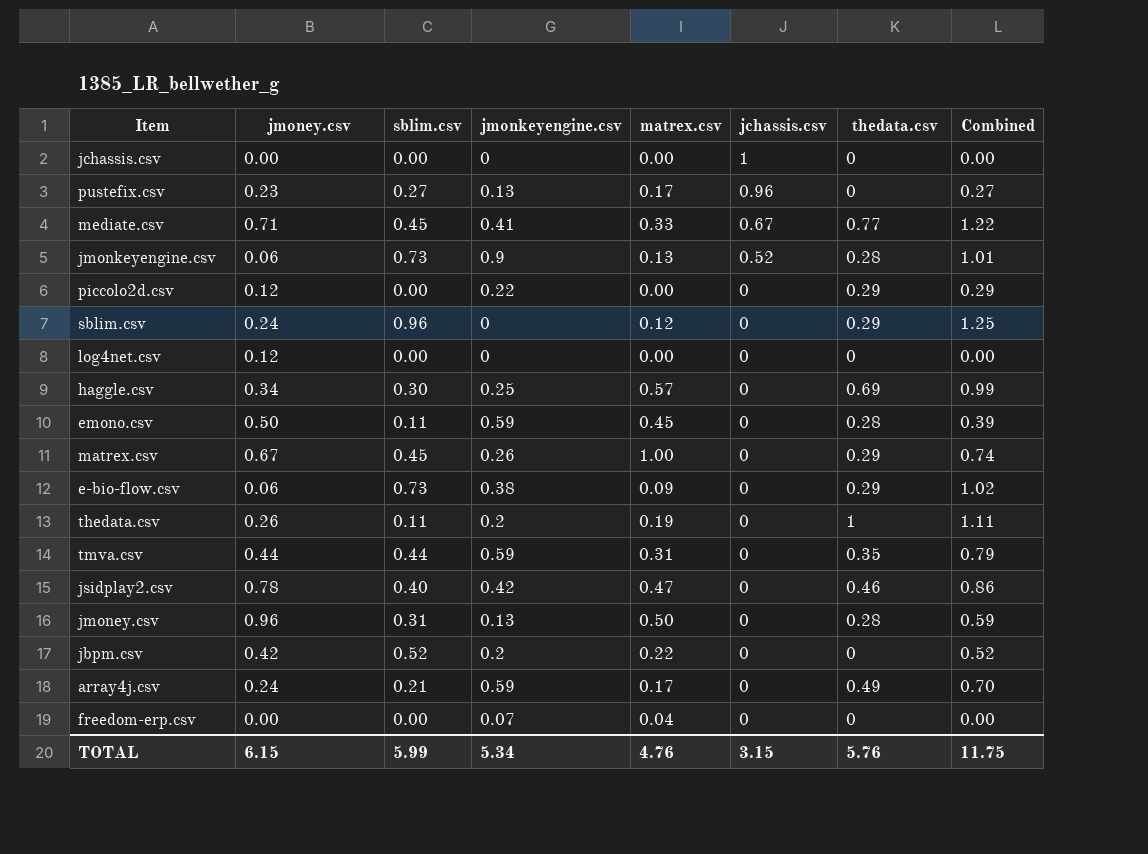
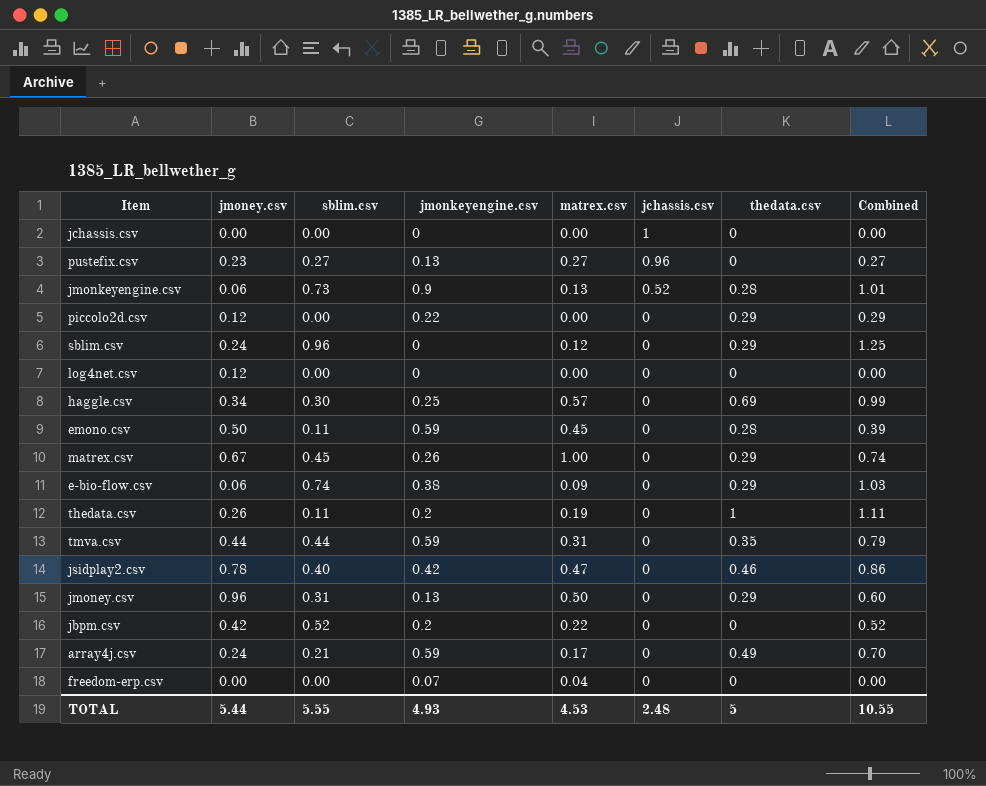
row mediate.csv: 0.71 | 0.45 | 0.41 | 0.33 | 0.67 | 0.77 | 1.22 -> none
pustefix.csv | matrex.csv: 0.17 -> 0.27
e-bio-flow.csv | sblim.csv: 0.73 -> 0.74
e-bio-flow.csv | Combined: 1.02 -> 1.03
jmoney.csv | thedata.csv: 0.28 -> 0.29
jmoney.csv | Combined: 0.59 -> 0.60
TOTAL | jmoney.csv: 6.15 -> 5.44
TOTAL | sblim.csv: 5.99 -> 5.55
TOTAL | jmonkeyengine.csv: 5.34 -> 4.93
TOTAL | matrex.csv: 4.76 -> 4.53
TOTAL | jchassis.csv: 3.15 -> 2.48
TOTAL | thedata.csv: 5.76 -> 5
TOTAL | Combined: 11.75 -> 10.55

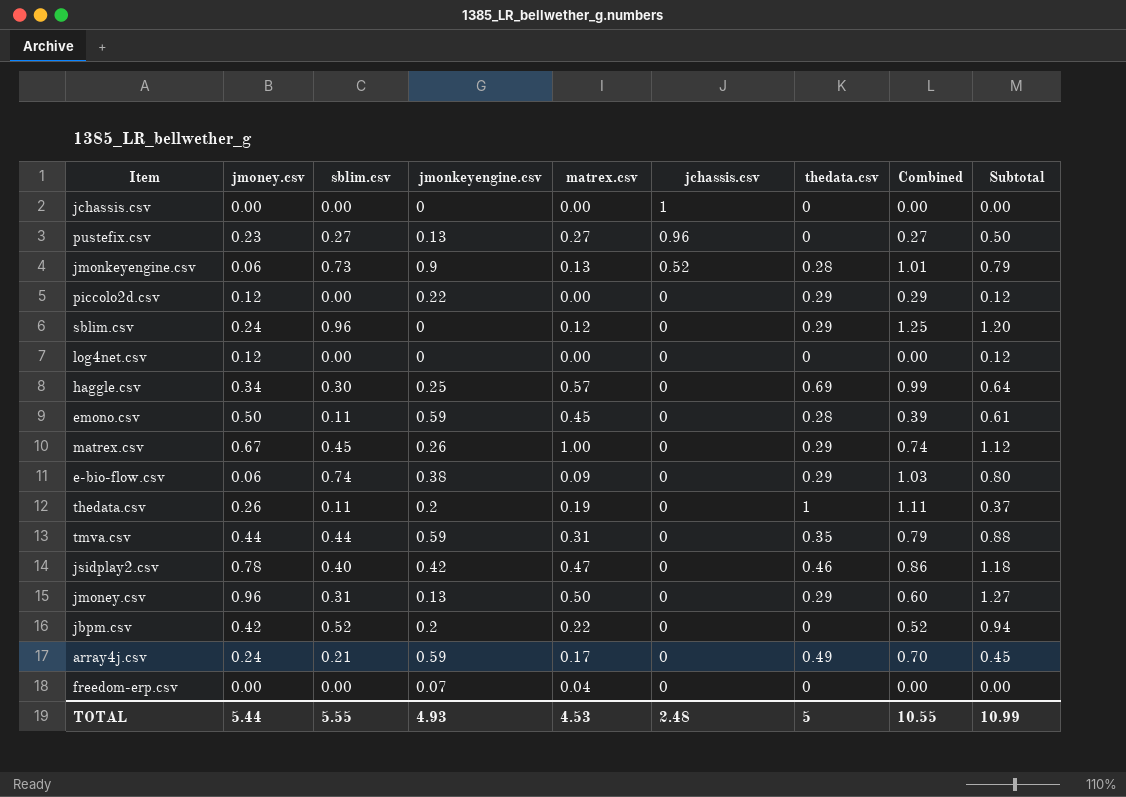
column Subtotal | formula: none -> [jmoney.csv] + [sblim.csv]

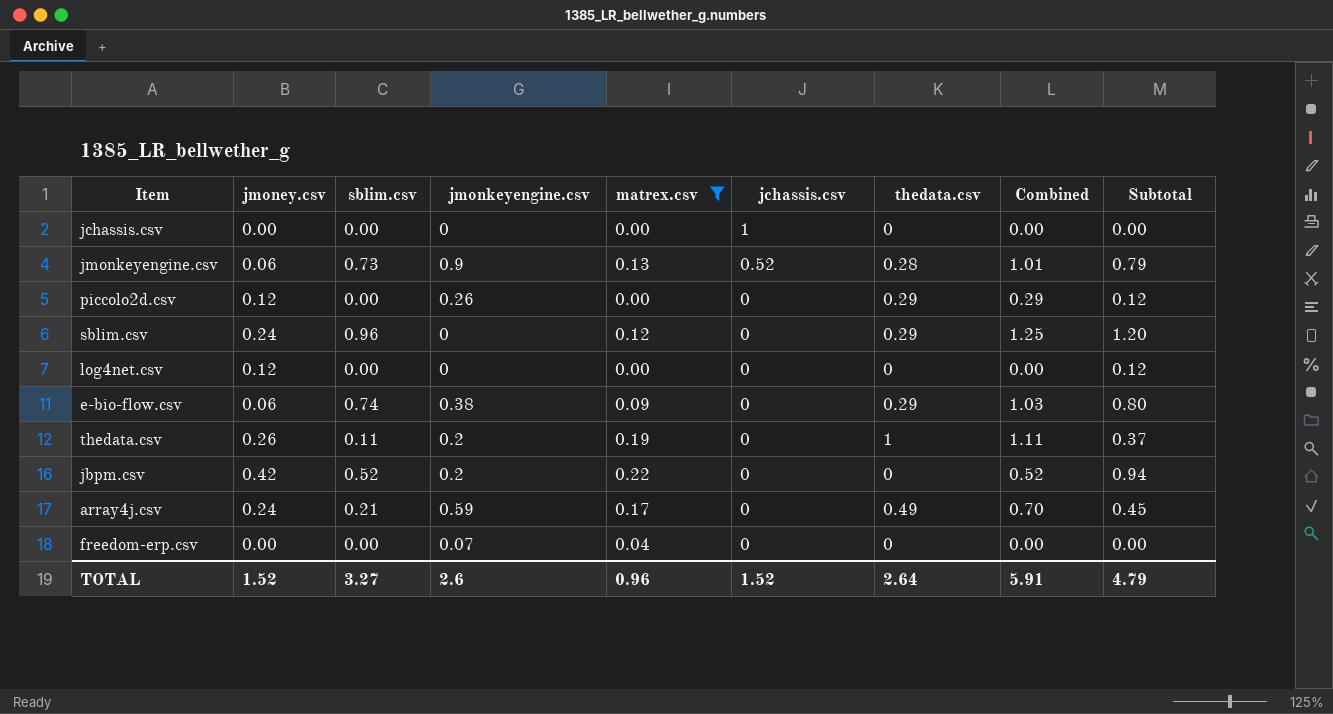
filter: none -> matrex.csv <= 0.22
piccolo2d.csv | jmonkeyengine.csv: 0.22 -> 0.26
TOTAL | jmoney.csv: 5.44 -> 1.52
TOTAL | sblim.csv: 5.55 -> 3.27
TOTAL | jmonkeyengine.csv: 4.93 -> 2.6
TOTAL | matrex.csv: 4.53 -> 0.96
TOTAL | jchassis.csv: 2.48 -> 1.52
TOTAL | thedata.csv: 5 -> 2.64
TOTAL | Combined: 10.55 -> 5.91
TOTAL | Subtotal: 10.99 -> 4.79

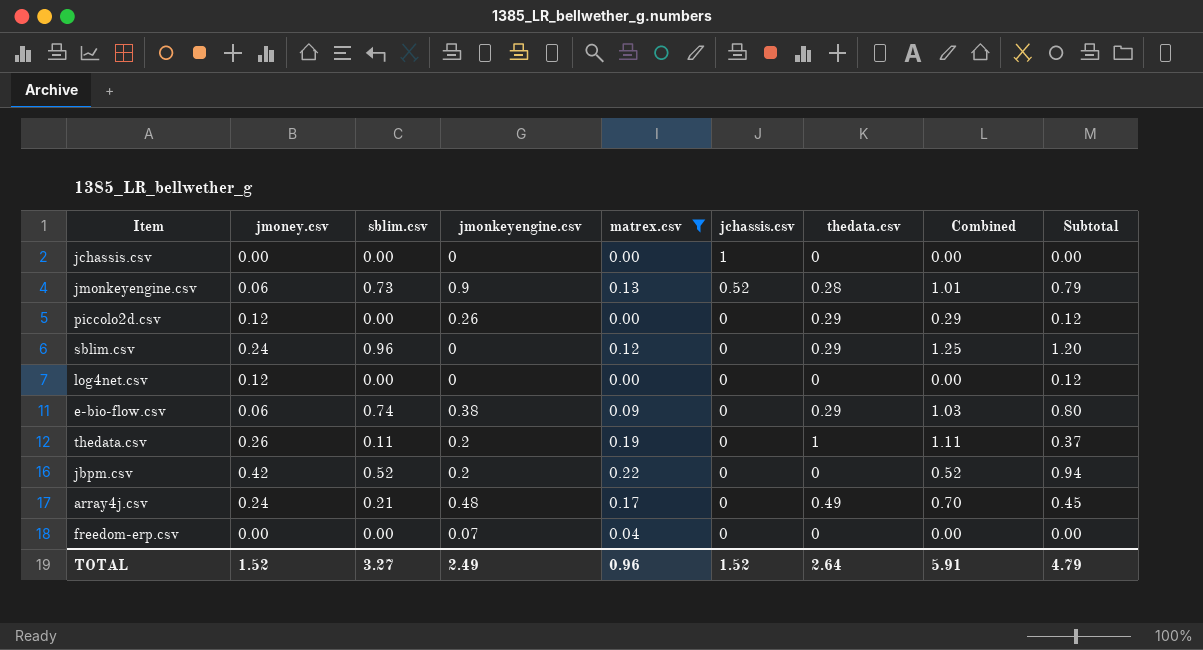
array4j.csv | jmonkeyengine.csv: 0.59 -> 0.48
TOTAL | jmonkeyengine.csv: 2.6 -> 2.49

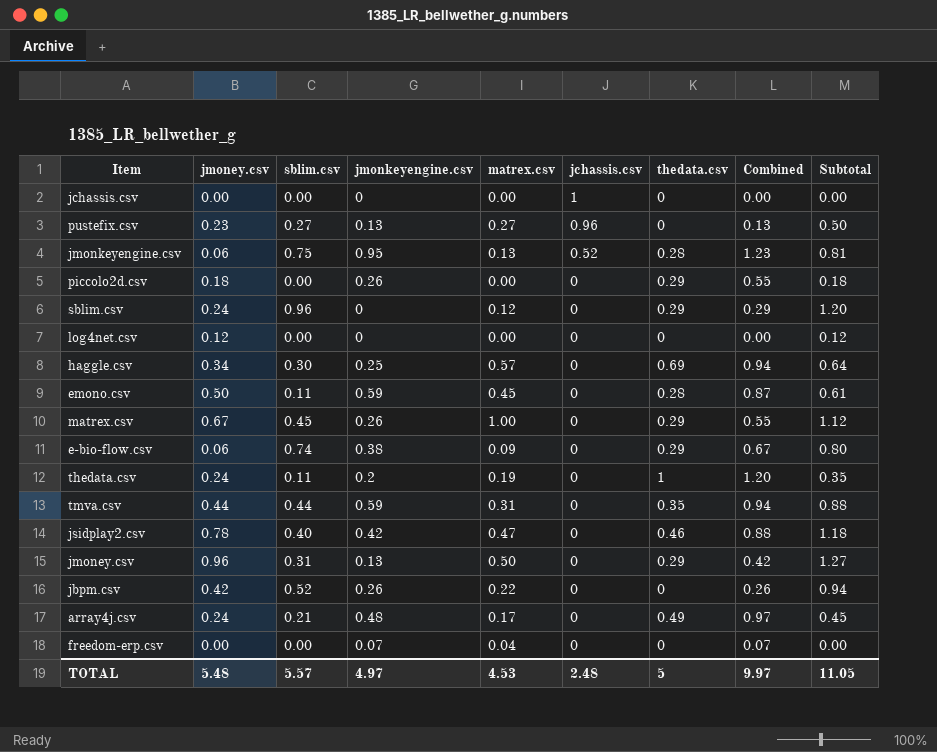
filter: matrex.csv <= 0.22 -> none
column Combined | formula: [sblim.csv] + [thedata.csv] -> [jmonkeyengine.csv] + [thedata.csv]
jmonkeyengine.csv | sblim.csv: 0.73 -> 0.75
jmonkeyengine.csv | jmonkeyengine.csv: 0.9 -> 0.95
jmonkeyengine.csv | Subtotal: 0.79 -> 0.81
piccolo2d.csv | jmoney.csv: 0.12 -> 0.18
piccolo2d.csv | Subtotal: 0.12 -> 0.18
thedata.csv | jmoney.csv: 0.26 -> 0.24
thedata.csv | Subtotal: 0.37 -> 0.35
jbpm.csv | jmonkeyengine.csv: 0.2 -> 0.26
TOTAL | jmoney.csv: 1.52 -> 5.48
TOTAL | sblim.csv: 3.27 -> 5.57
TOTAL | jmonkeyengine.csv: 2.49 -> 4.97
TOTAL | matrex.csv: 0.96 -> 4.53
TOTAL | jchassis.csv: 1.52 -> 2.48
TOTAL | thedata.csv: 2.64 -> 5
TOTAL | Combined: 5.91 -> 9.97
TOTAL | Subtotal: 4.79 -> 11.05

